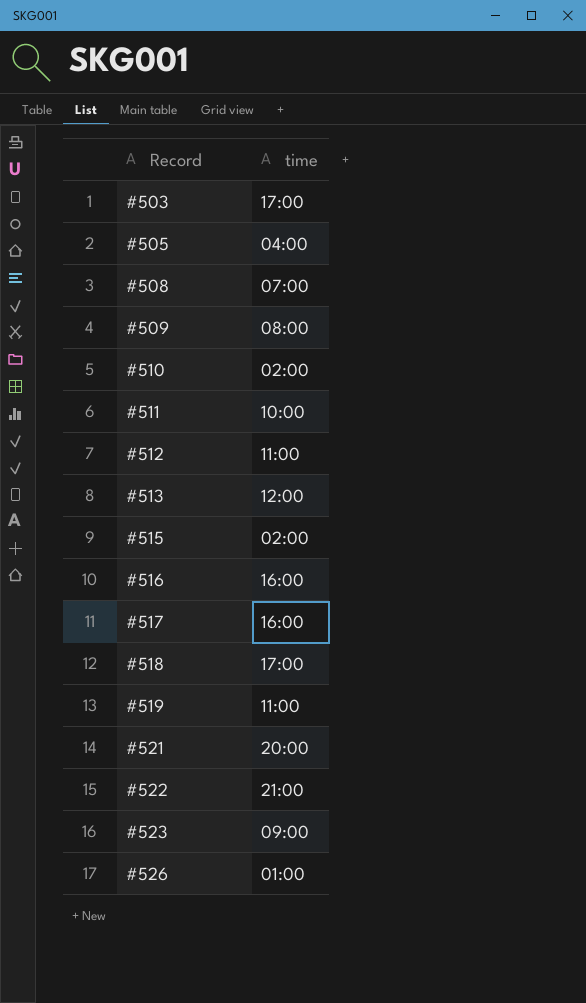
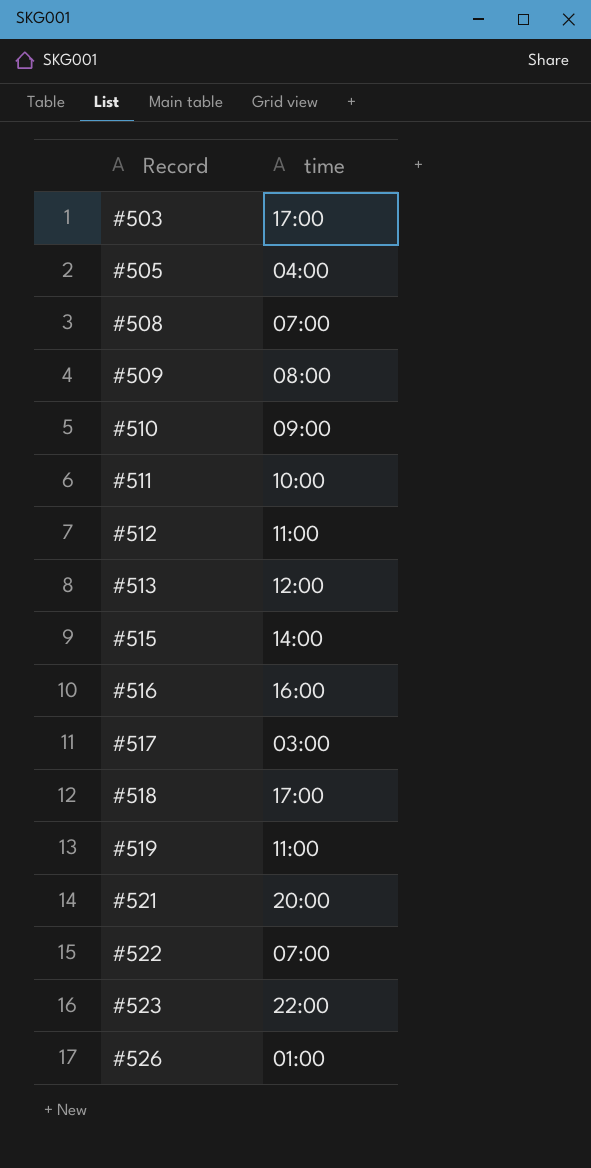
#510 | time: 02:00 -> 09:00
#515 | time: 02:00 -> 14:00
#517 | time: 16:00 -> 03:00
#522 | time: 21:00 -> 07:00
#523 | time: 09:00 -> 22:00

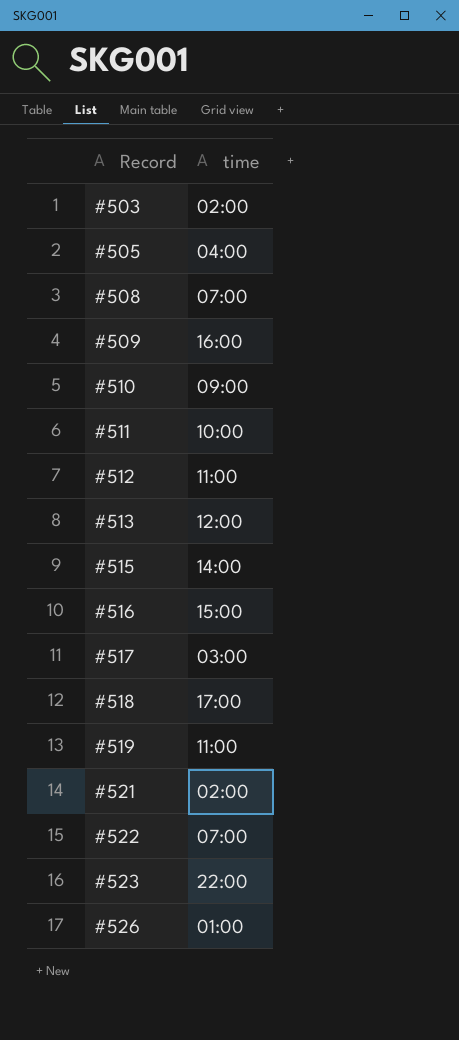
#503 | time: 17:00 -> 02:00
#509 | time: 08:00 -> 16:00
#516 | time: 16:00 -> 15:00
#521 | time: 20:00 -> 02:00

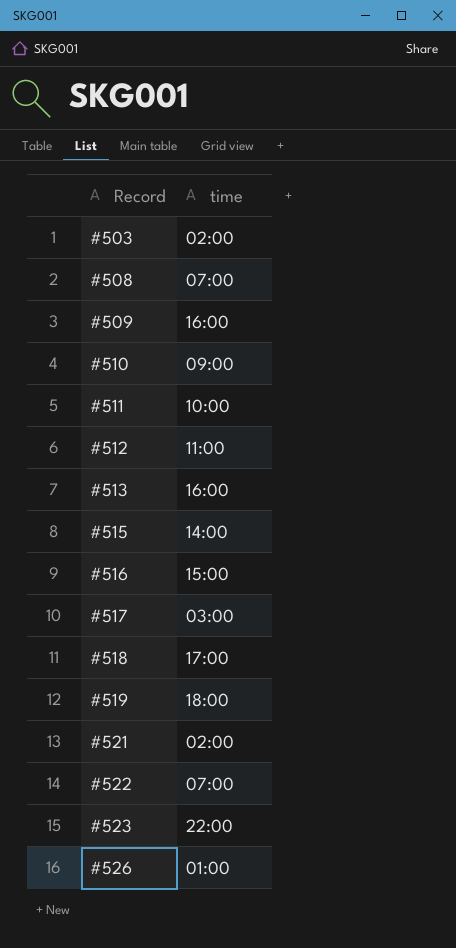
row #505: 04:00 -> none
#513 | time: 12:00 -> 16:00
#519 | time: 11:00 -> 18:00

